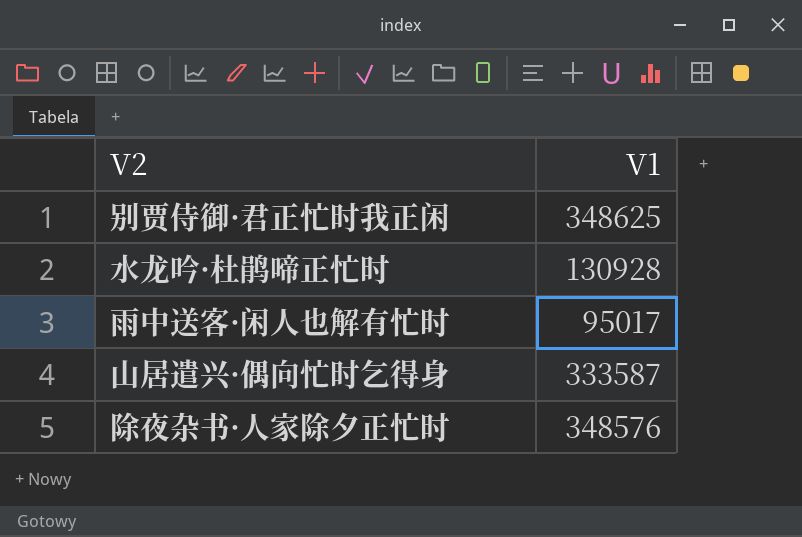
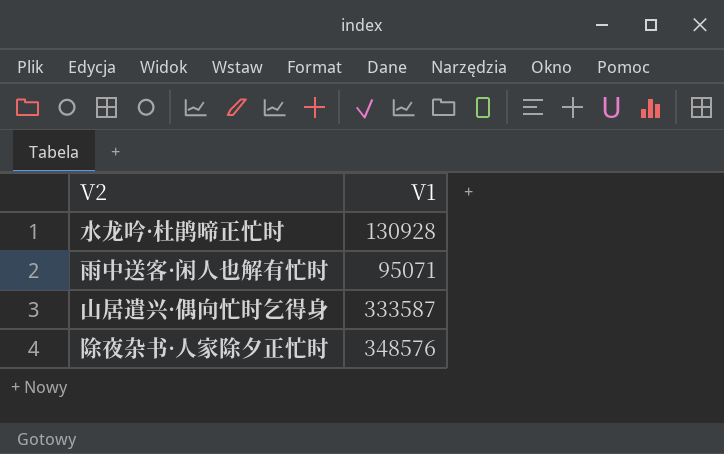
row 别贾侍御·君正忙时我正闲: 348625 -> none
雨中送客·闲人也解有忙时 | V1: 95017 -> 95071

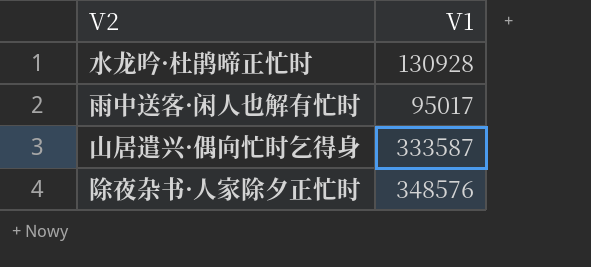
雨中送客·闲人也解有忙时 | V1: 95071 -> 95017

